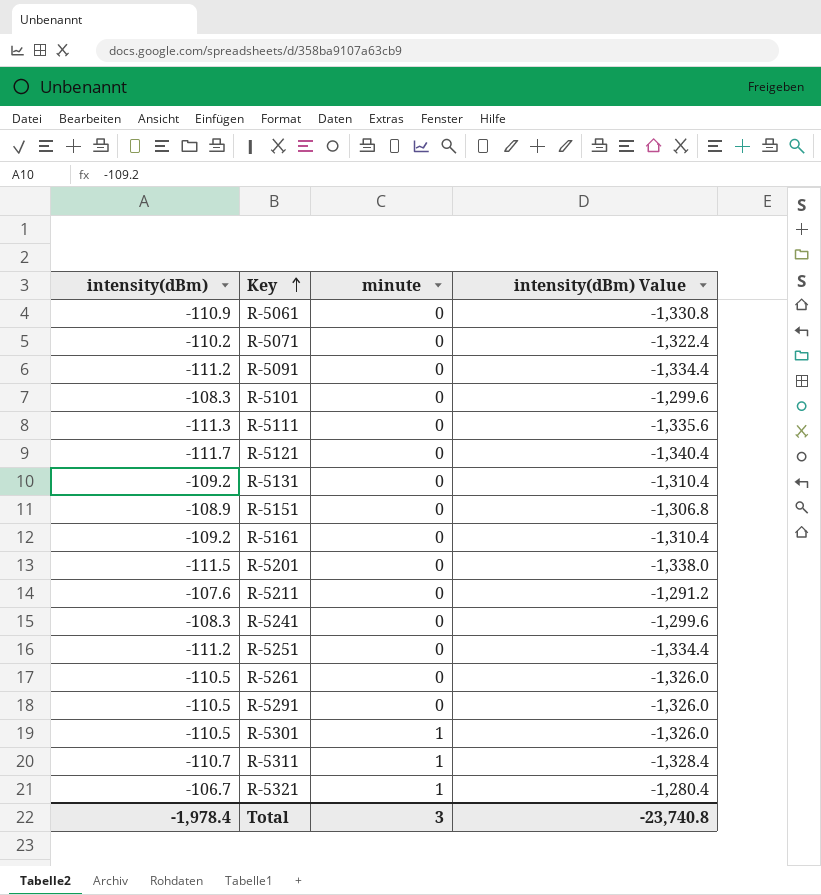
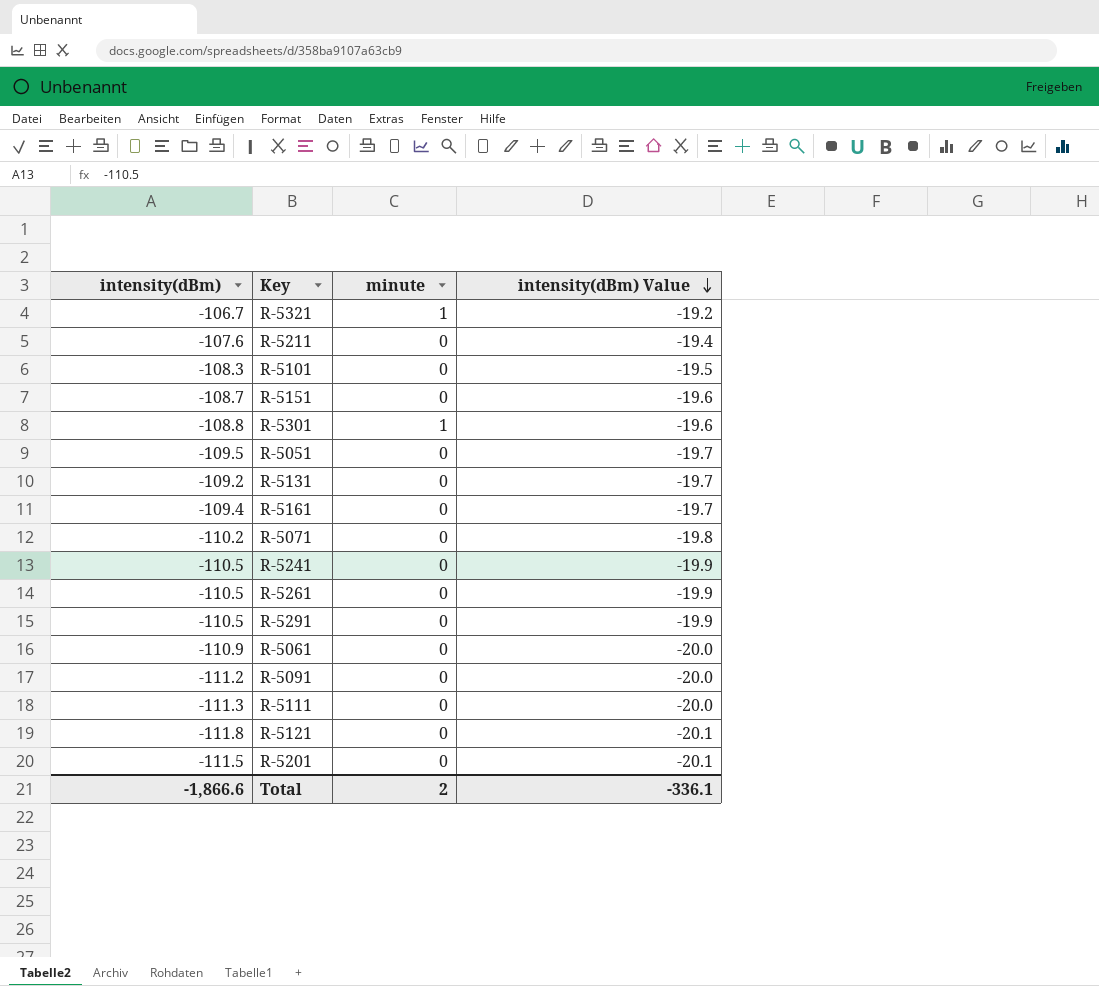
row order: Key ascending -> intensity(dBm) Value descending
column intensity(dBm) Value | formula: [intensity(dBm)] * 12 -> [intensity(dBm)] * 0.18
row R-5251: -111.2 | 0 | -1,334.4 -> none
row R-5311: -110.7 | 1 | -1,328.4 -> none
R-5151 | intensity(dBm): -108.9 -> -108.7
R-5301 | intensity(dBm): -110.5 -> -108.8
row R-5051: none -> -109.5 | 0 | -19.7
R-5161 | intensity(dBm): -109.2 -> -109.4
R-5241 | intensity(dBm): -108.3 -> -110.5
R-5121 | intensity(dBm): -111.7 -> -111.8
Total | intensity(dBm): -1,978.4 -> -1,866.6
Total | minute: 3 -> 2
Total | intensity(dBm) Value: -23,740.8 -> -336.1

